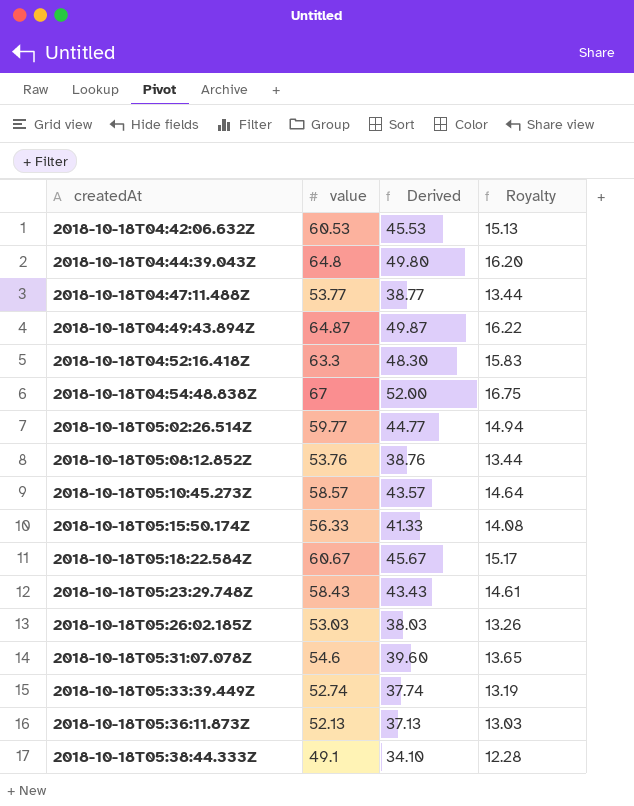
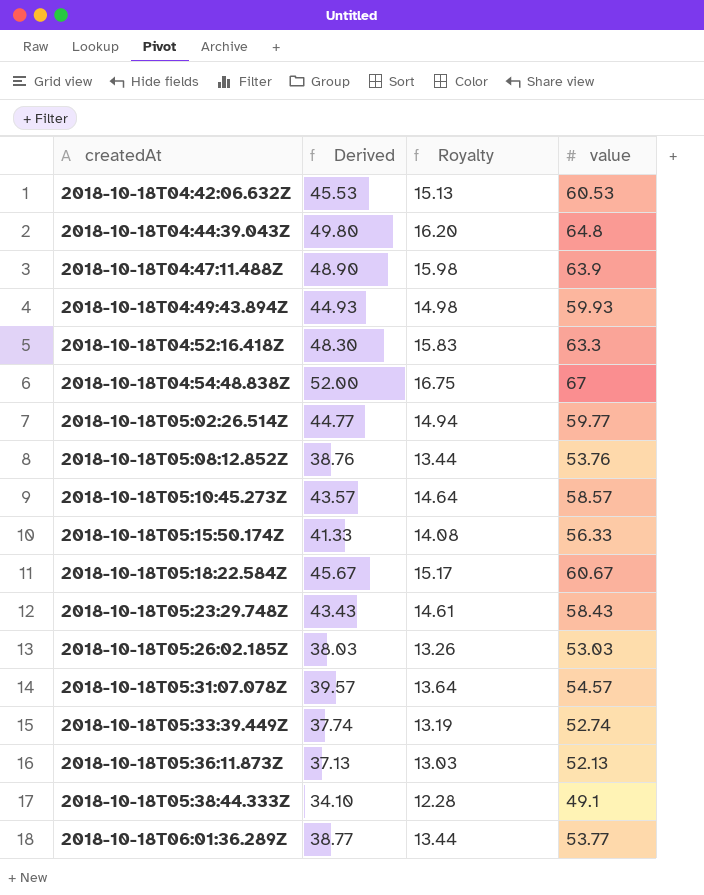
column value | position: 2 -> 4
2018-10-18T04:47:11.488Z | Derived: 38.77 -> 48.90
2018-10-18T04:47:11.488Z | Royalty: 13.44 -> 15.98
2018-10-18T04:47:11.488Z | value: 53.77 -> 63.9
2018-10-18T04:49:43.894Z | Derived: 49.87 -> 44.93
2018-10-18T04:49:43.894Z | Royalty: 16.22 -> 14.98
2018-10-18T04:49:43.894Z | value: 64.87 -> 59.93
2018-10-18T05:31:07.078Z | Derived: 39.60 -> 39.57
2018-10-18T05:31:07.078Z | Royalty: 13.65 -> 13.64
2018-10-18T05:31:07.078Z | value: 54.6 -> 54.57
row 2018-10-18T06:01:36.289Z: none -> 38.77 | 13.44 | 53.77

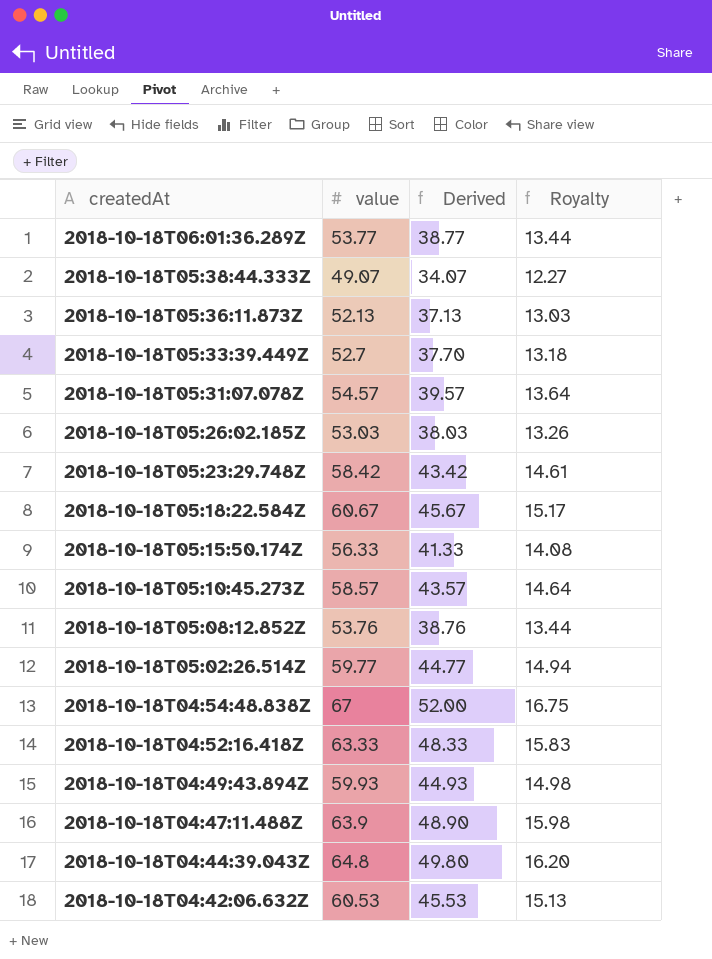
row order: createdAt ascending -> createdAt descending
column value | position: 4 -> 2
2018-10-18T05:38:44.333Z | value: 49.1 -> 49.07
2018-10-18T05:38:44.333Z | Derived: 34.10 -> 34.07
2018-10-18T05:38:44.333Z | Royalty: 12.28 -> 12.27
2018-10-18T05:33:39.449Z | value: 52.74 -> 52.7
2018-10-18T05:33:39.449Z | Derived: 37.74 -> 37.70
2018-10-18T05:33:39.449Z | Royalty: 13.19 -> 13.18
2018-10-18T05:23:29.748Z | value: 58.43 -> 58.42
2018-10-18T05:23:29.748Z | Derived: 43.43 -> 43.42
2018-10-18T04:52:16.418Z | value: 63.3 -> 63.33
2018-10-18T04:52:16.418Z | Derived: 48.30 -> 48.33

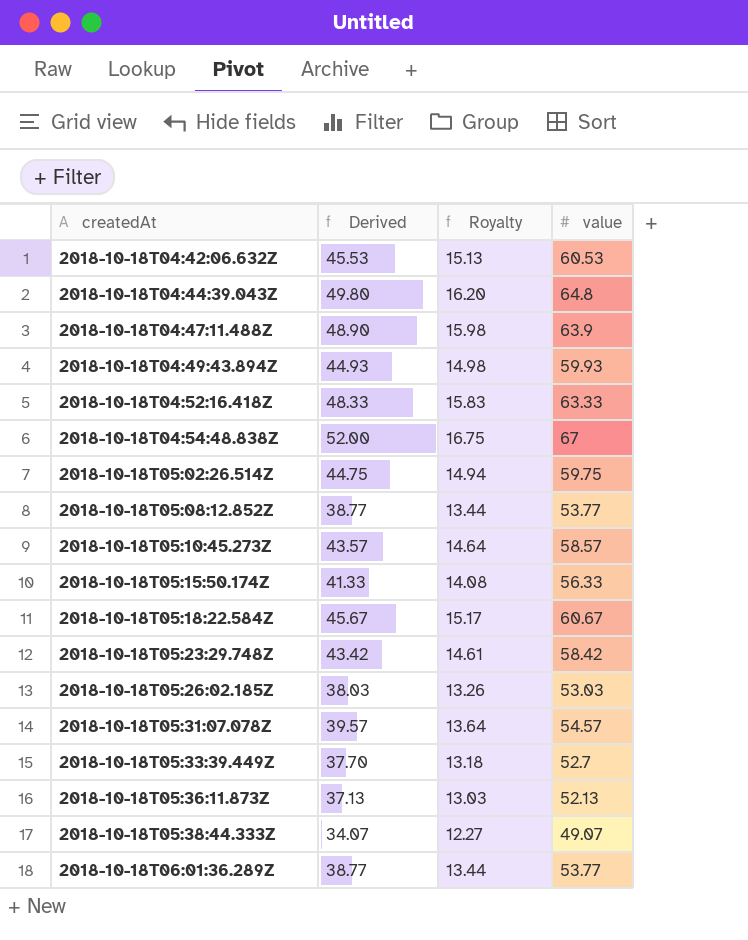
row order: createdAt descending -> createdAt ascending
column value | position: 2 -> 4
2018-10-18T05:02:26.514Z | Derived: 44.77 -> 44.75
2018-10-18T05:02:26.514Z | value: 59.77 -> 59.75
2018-10-18T05:08:12.852Z | Derived: 38.76 -> 38.77
2018-10-18T05:08:12.852Z | value: 53.76 -> 53.77

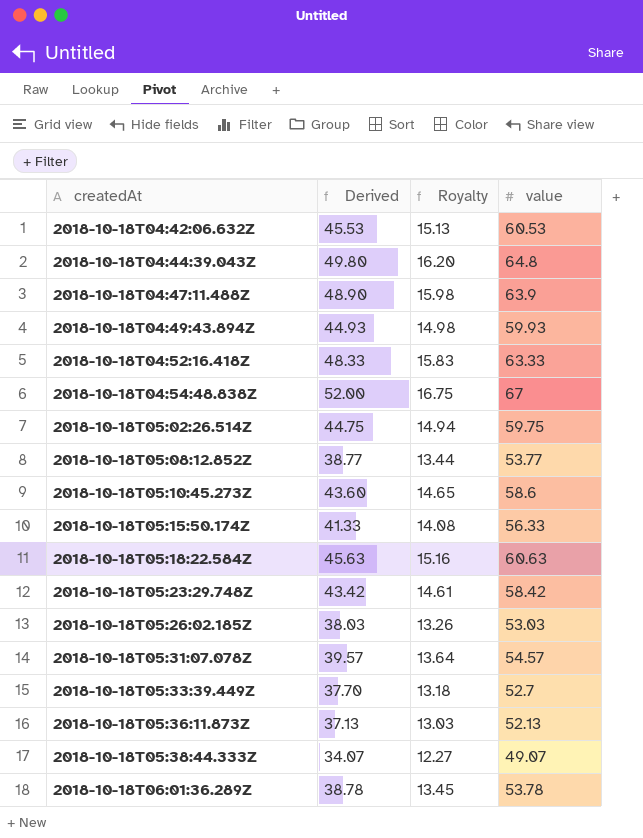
2018-10-18T05:10:45.273Z | Derived: 43.57 -> 43.60
2018-10-18T05:10:45.273Z | Royalty: 14.64 -> 14.65
2018-10-18T05:10:45.273Z | value: 58.57 -> 58.6
2018-10-18T05:18:22.584Z | Derived: 45.67 -> 45.63
2018-10-18T05:18:22.584Z | Royalty: 15.17 -> 15.16
2018-10-18T05:18:22.584Z | value: 60.67 -> 60.63
2018-10-18T06:01:36.289Z | Derived: 38.77 -> 38.78
2018-10-18T06:01:36.289Z | Royalty: 13.44 -> 13.45
2018-10-18T06:01:36.289Z | value: 53.77 -> 53.78

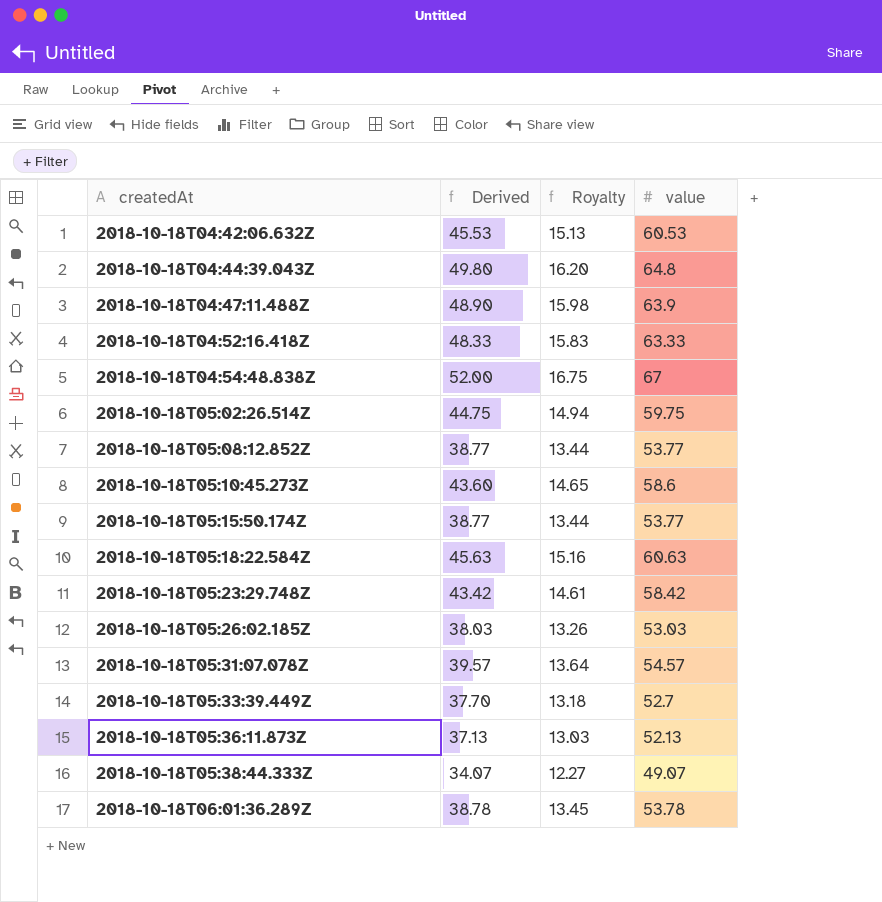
row 2018-10-18T04:49:43.894Z: 44.93 | 14.98 | 59.93 -> none
2018-10-18T05:15:50.174Z | Derived: 41.33 -> 38.77
2018-10-18T05:15:50.174Z | Royalty: 14.08 -> 13.44
2018-10-18T05:15:50.174Z | value: 56.33 -> 53.77

